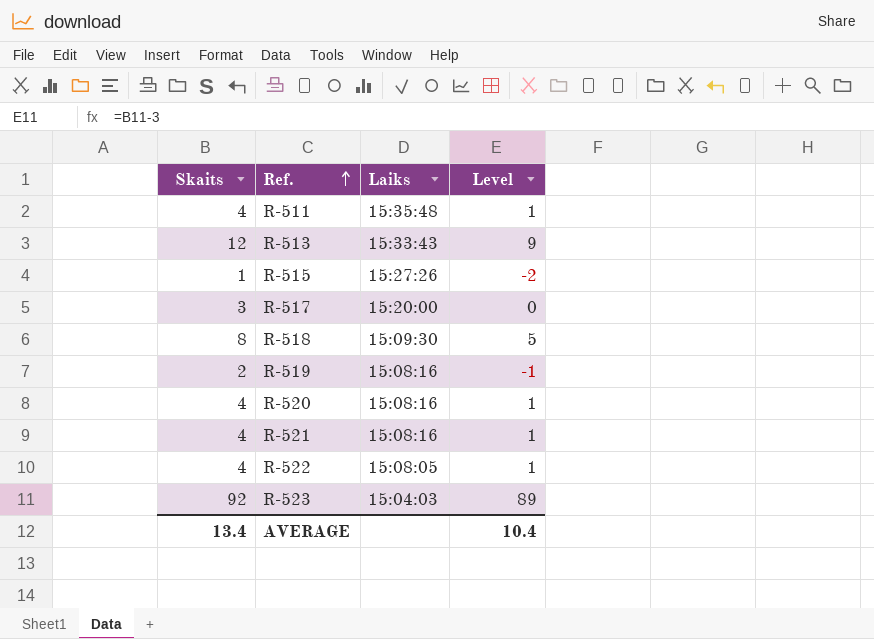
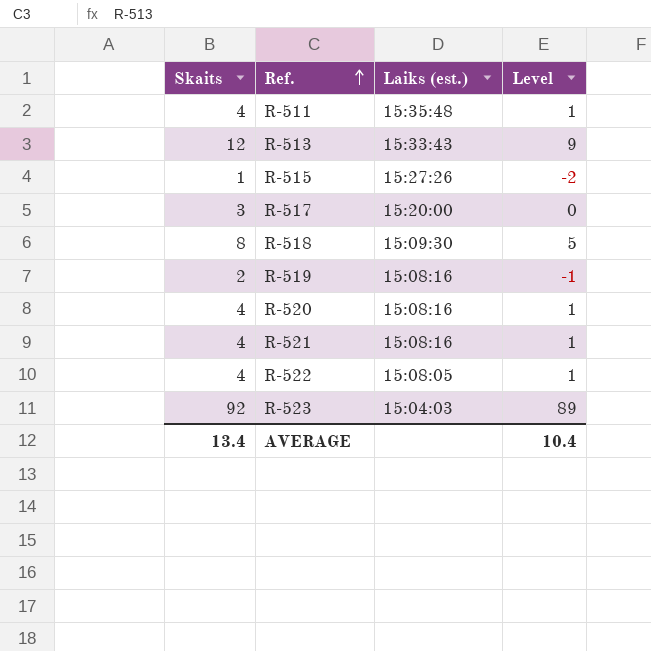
column name: Laiks -> Laiks (est.)

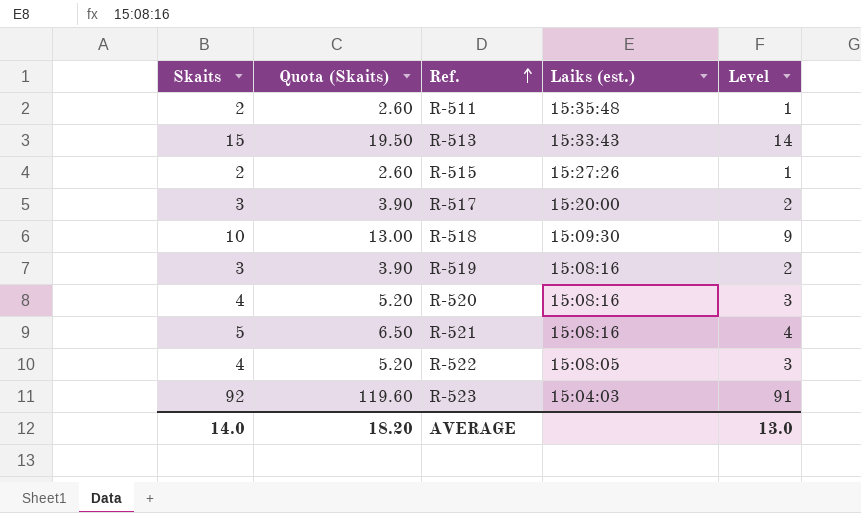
column Quota (Skaits) | formula: none -> [Skaits] * 1.3
column Level | formula: [Skaits] - 3 -> [Skaits] - 1
R-511 | Skaits: 4 -> 2
R-513 | Skaits: 12 -> 15
R-515 | Skaits: 1 -> 2
R-518 | Skaits: 8 -> 10
R-519 | Skaits: 2 -> 3
R-521 | Skaits: 4 -> 5
AVERAGE | Skaits: 13.4 -> 14.0
AVERAGE | Level: 10.4 -> 13.0

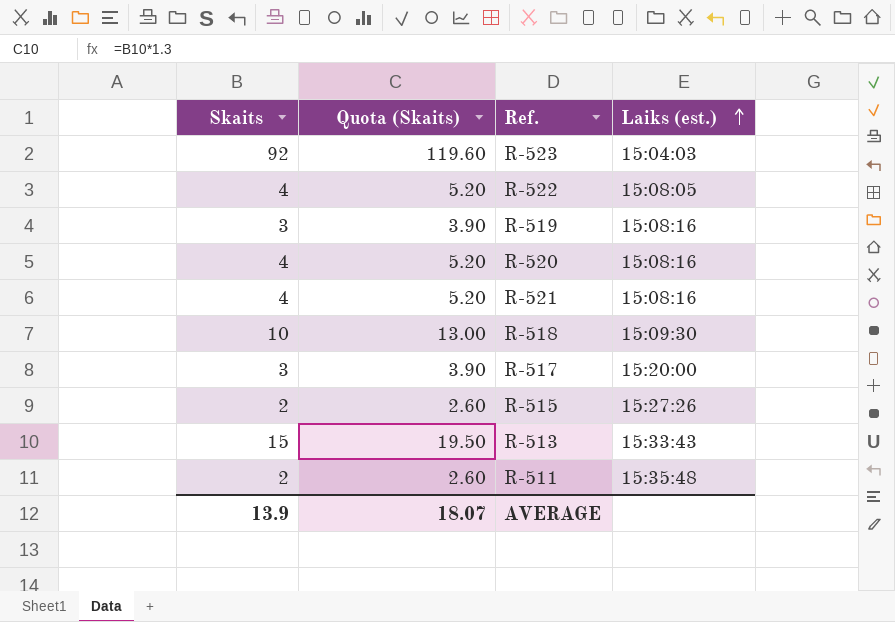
row order: Ref. ascending -> Laiks (est.) ascending
column Level | formula: [Skaits] - 1 -> none
R-521 | Skaits: 5 -> 4
R-521 | Quota (Skaits): 6.50 -> 5.20
AVERAGE | Skaits: 14.0 -> 13.9
AVERAGE | Quota (Skaits): 18.20 -> 18.07

